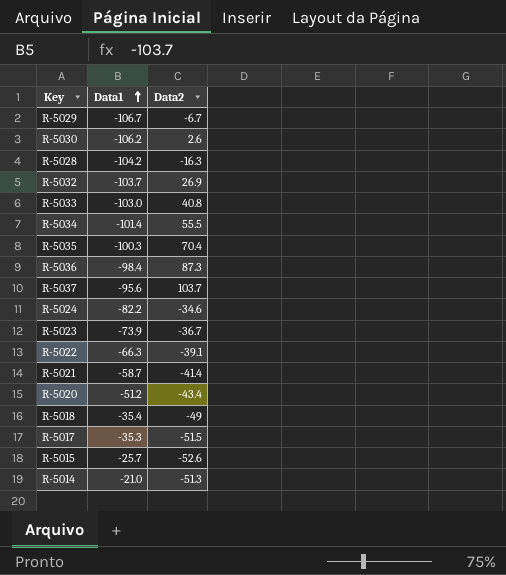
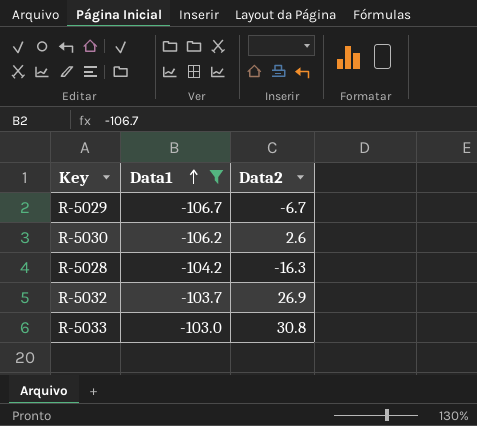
filter: none -> Data1 <= -103.0
R-5033 | Data2: 40.8 -> 30.8

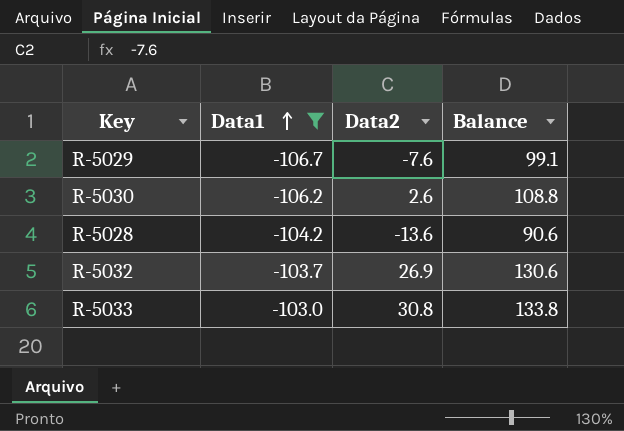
column Balance | formula: none -> [Data2] - [Data1]
R-5029 | Data2: -6.7 -> -7.6
R-5028 | Data2: -16.3 -> -13.6

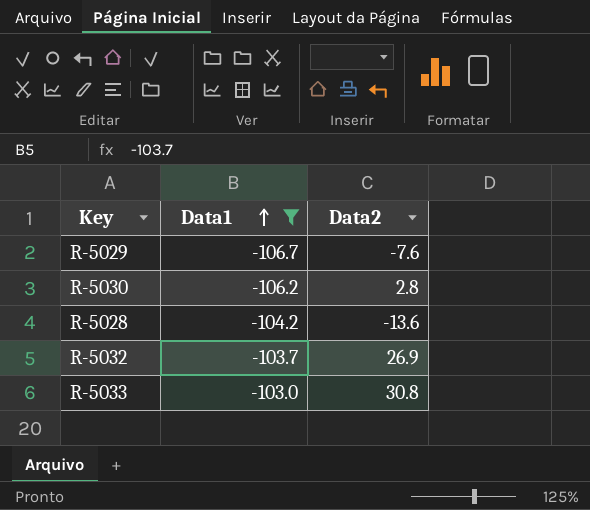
column Balance | formula: [Data2] - [Data1] -> none
R-5030 | Data2: 2.6 -> 2.8

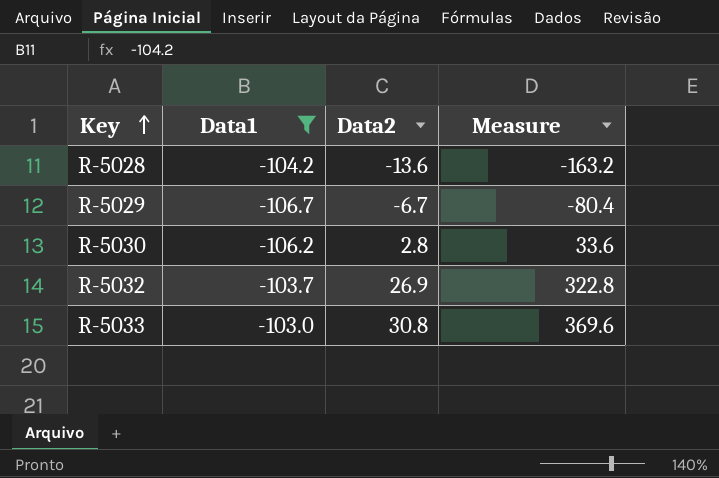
row order: Data1 ascending -> Key ascending
column Measure | formula: none -> [Data2] * 12
R-5029 | Data2: -7.6 -> -6.7

